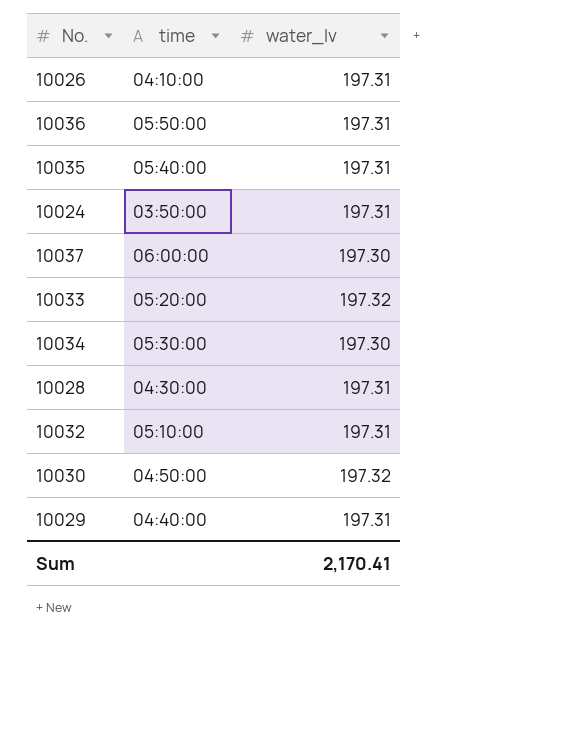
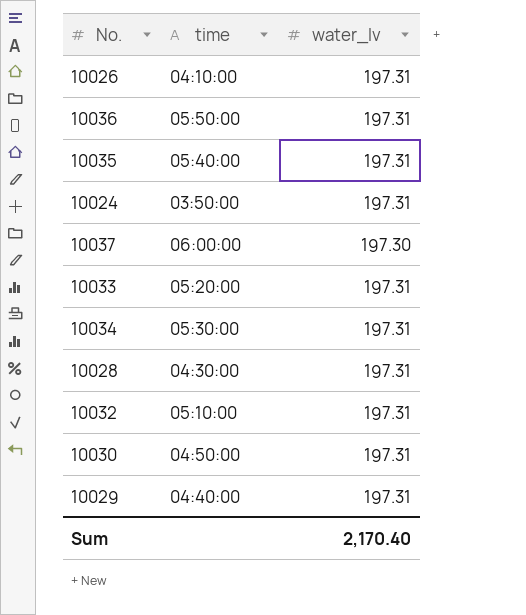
10033 | water_lv: 197.32 -> 197.31
10034 | water_lv: 197.30 -> 197.31
10030 | water_lv: 197.32 -> 197.31
Sum | water_lv: 2,170.41 -> 2,170.40

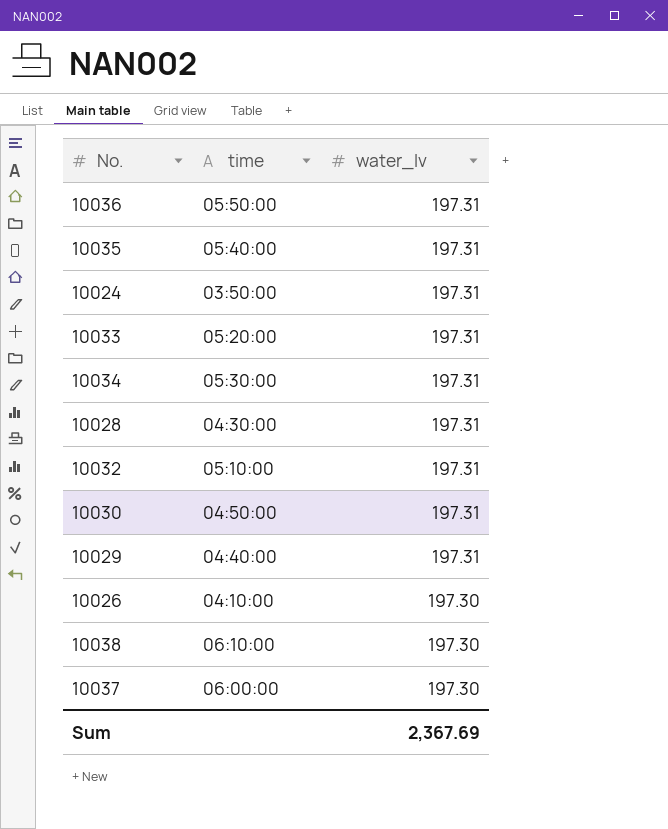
row order: none -> water_lv descending
10026 | water_lv: 197.31 -> 197.30
row 10038: none -> 06:10:00 | 197.30
Sum | water_lv: 2,170.40 -> 2,367.69

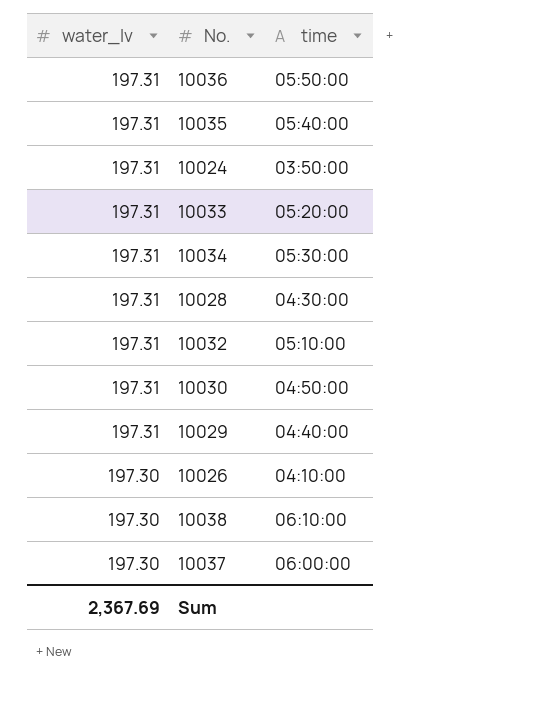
column water_lv | position: 3 -> 1

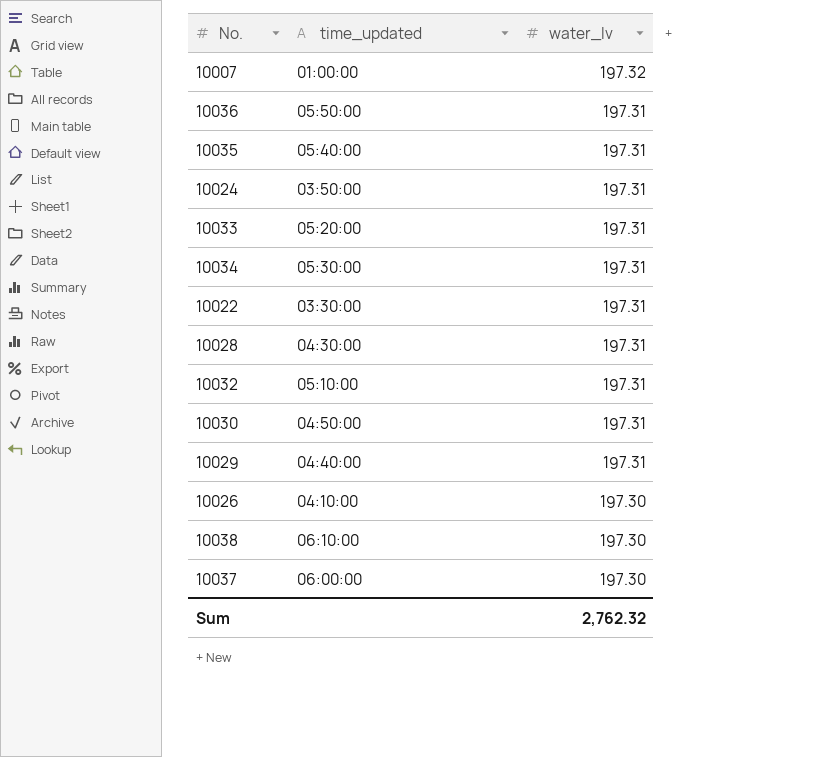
column name: time -> time_updated
column water_lv | position: 1 -> 3
row 10007: none -> 01:00:00 | 197.32
row 10022: none -> 03:30:00 | 197.31
Sum | water_lv: 2,367.69 -> 2,762.32

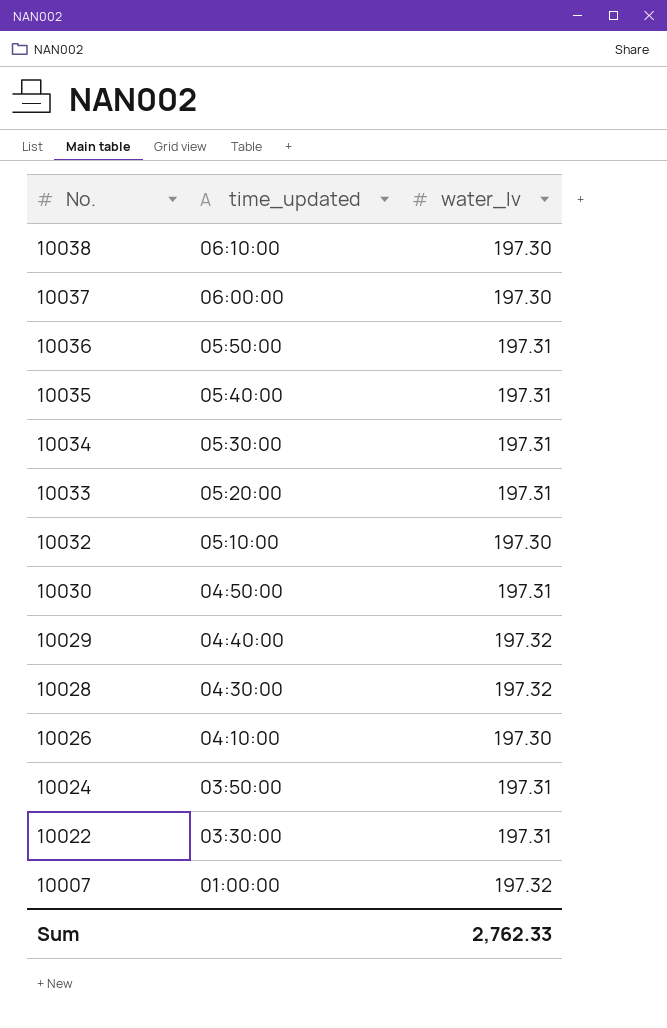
row order: water_lv descending -> No. descending
10032 | water_lv: 197.31 -> 197.30
10029 | water_lv: 197.31 -> 197.32
10028 | water_lv: 197.31 -> 197.32
Sum | water_lv: 2,762.32 -> 2,762.33

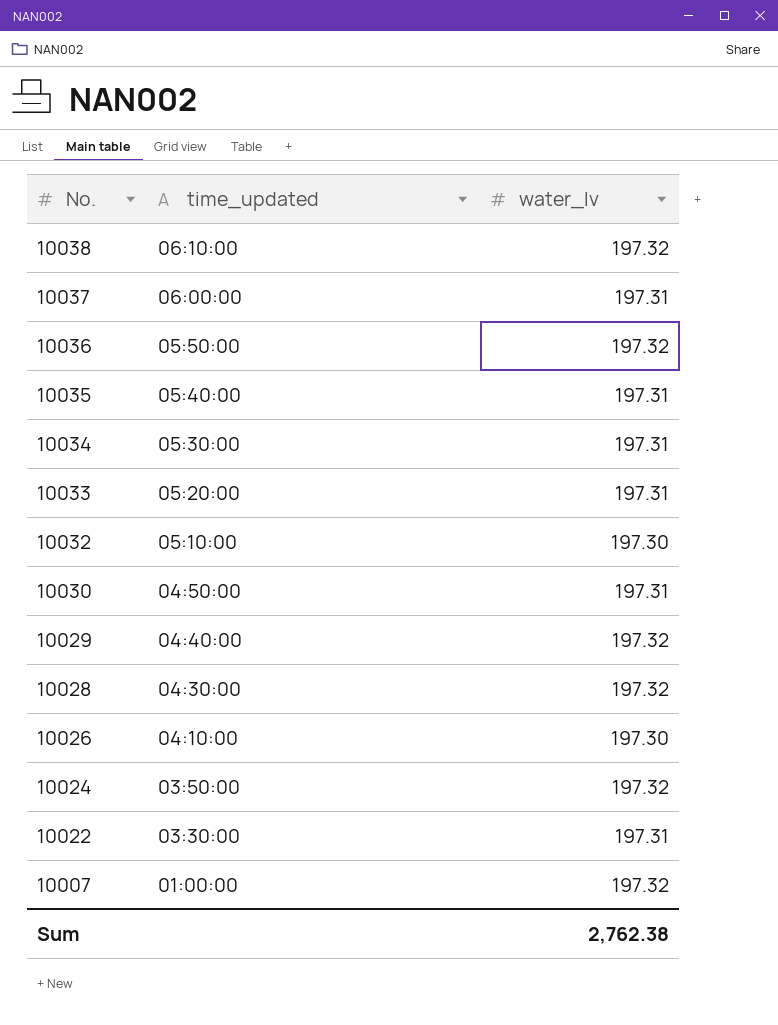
10038 | water_lv: 197.30 -> 197.32
10037 | water_lv: 197.30 -> 197.31
10036 | water_lv: 197.31 -> 197.32
10024 | water_lv: 197.31 -> 197.32
Sum | water_lv: 2,762.33 -> 2,762.38

